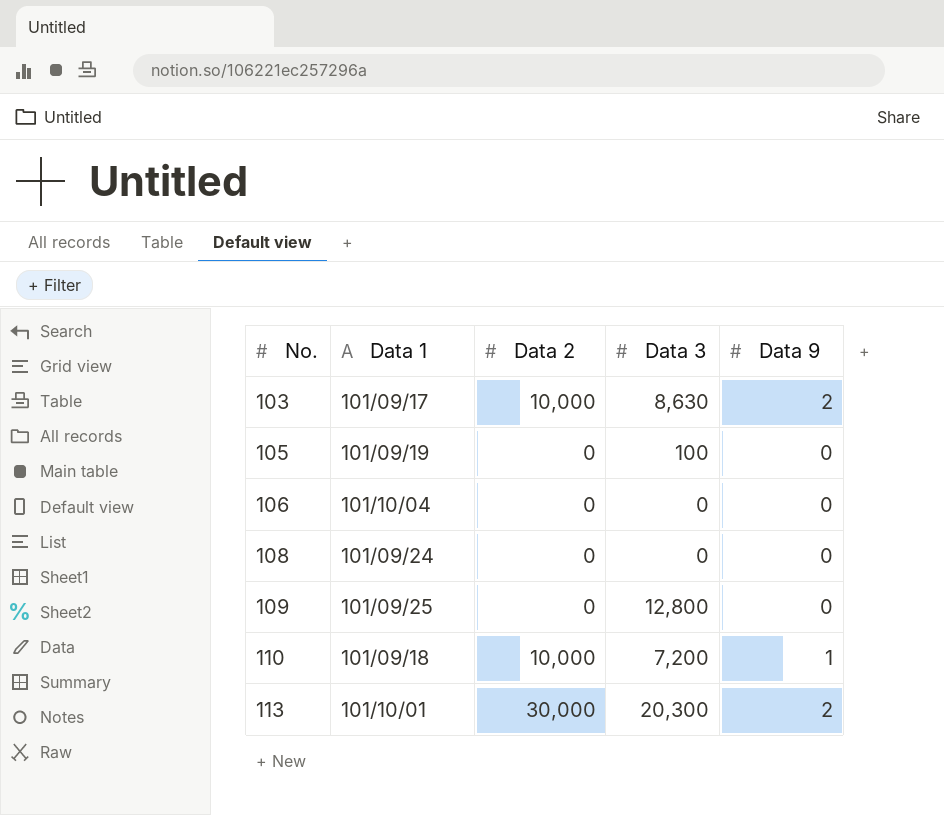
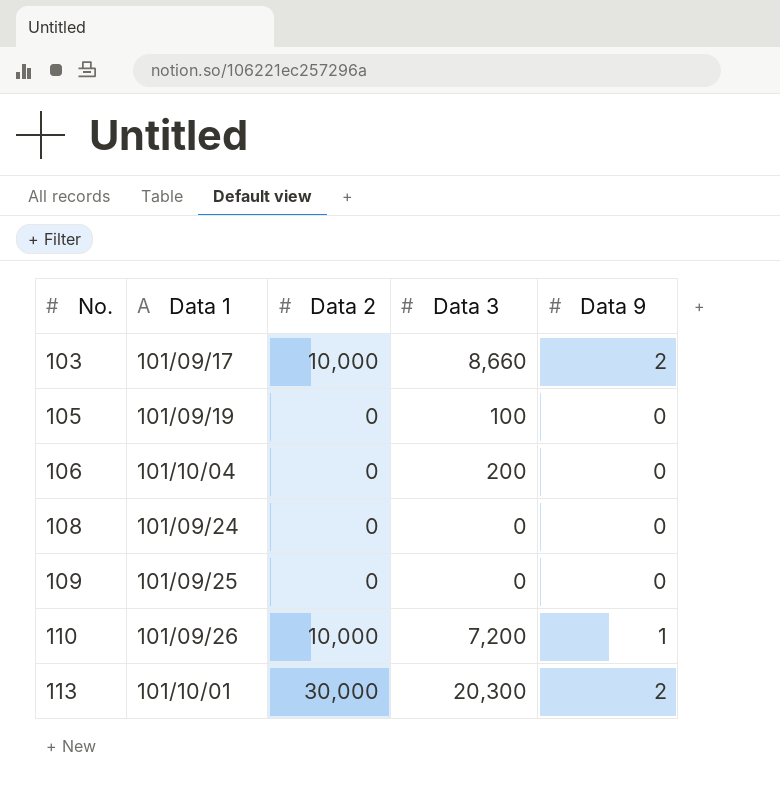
103 | Data 3: 8,630 -> 8,660
106 | Data 3: 0 -> 200
109 | Data 3: 12,800 -> 0
110 | Data 1: 101/09/18 -> 101/09/26

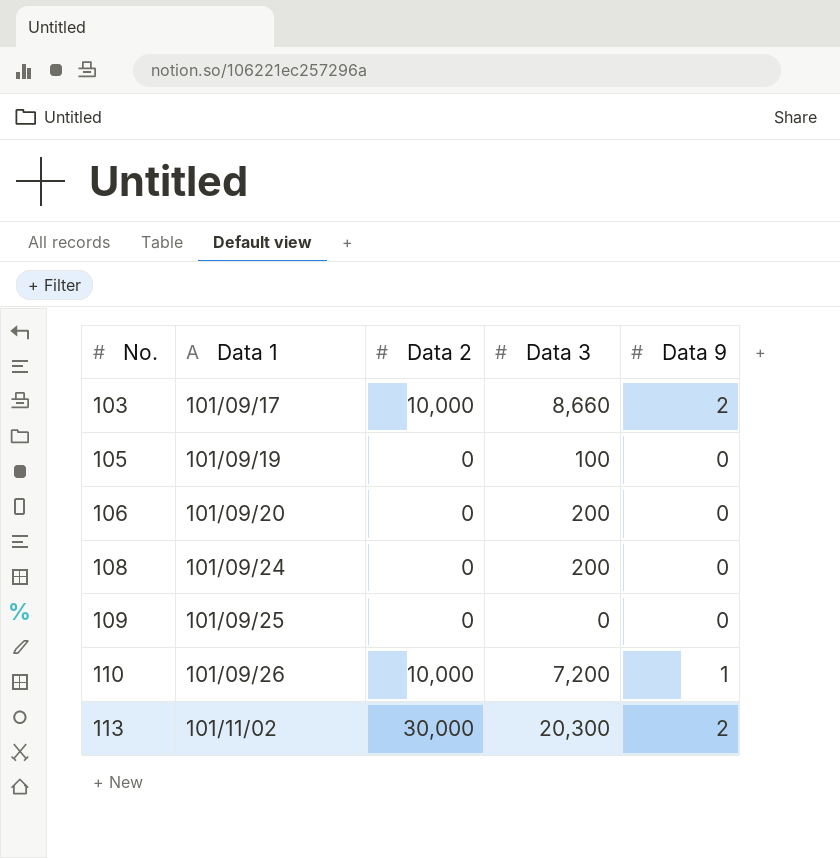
106 | Data 1: 101/10/04 -> 101/09/20
108 | Data 3: 0 -> 200
113 | Data 1: 101/10/01 -> 101/11/02

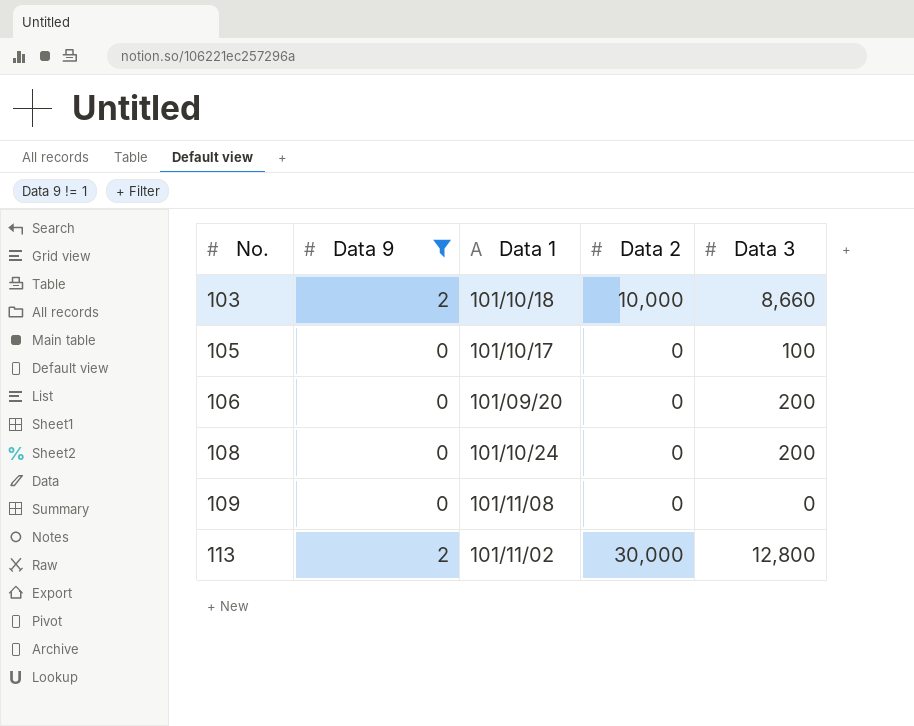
filter: none -> Data 9 != 1
column Data 9 | position: 5 -> 2
103 | Data 1: 101/09/17 -> 101/10/18
105 | Data 1: 101/09/19 -> 101/10/17
108 | Data 1: 101/09/24 -> 101/10/24
109 | Data 1: 101/09/25 -> 101/11/08
113 | Data 3: 20,300 -> 12,800

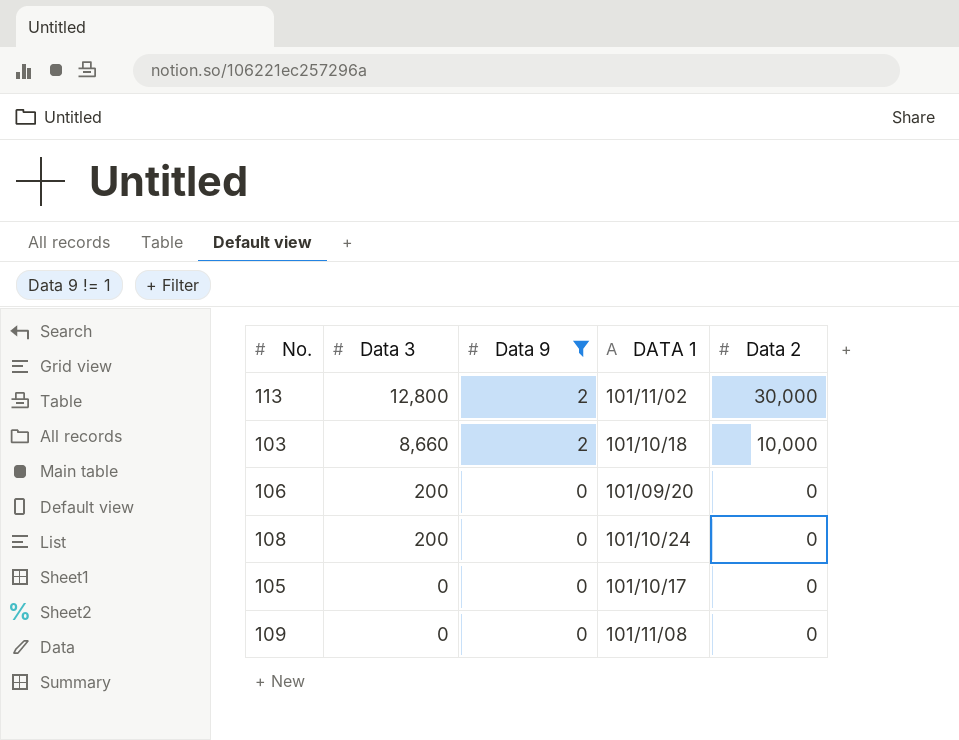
row order: No. ascending -> Data 3 descending
column Data 3 | position: 5 -> 2
column name: Data 1 -> DATA 1
105 | Data 3: 100 -> 0

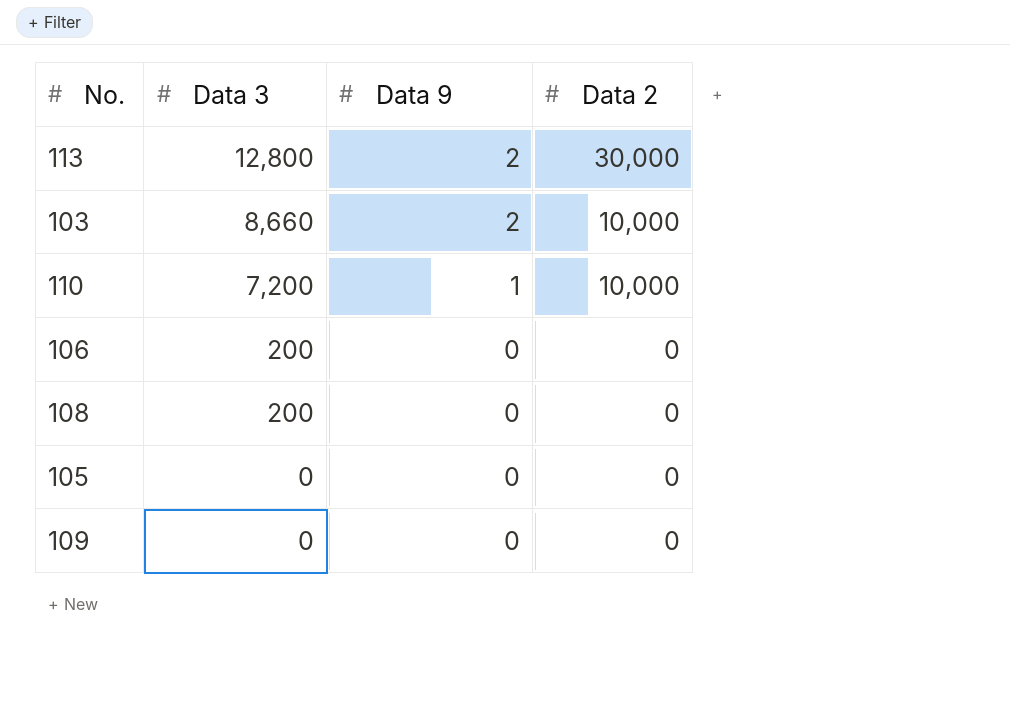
filter: Data 9 != 1 -> none
column DATA 1 | position: 4 -> none

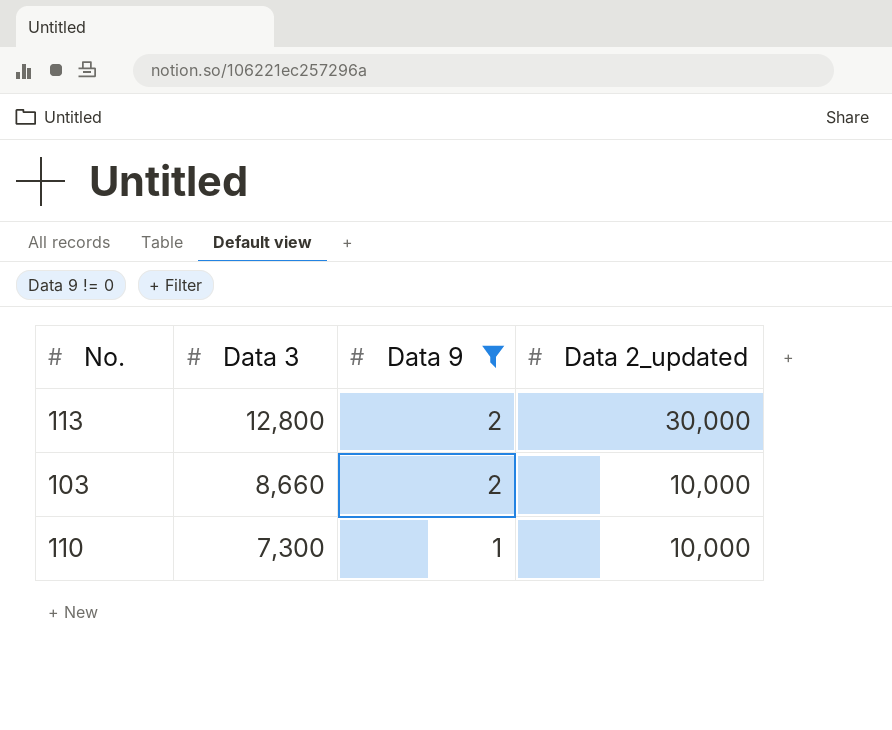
filter: none -> Data 9 != 0
column name: Data 2 -> Data 2_updated
110 | Data 3: 7,200 -> 7,300

